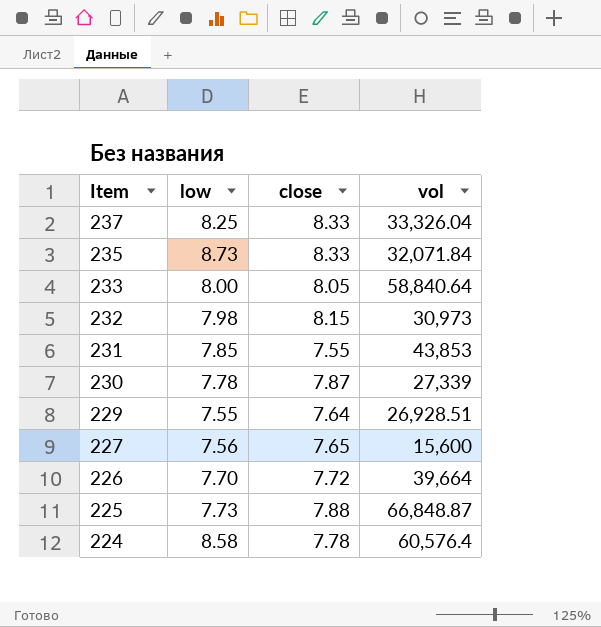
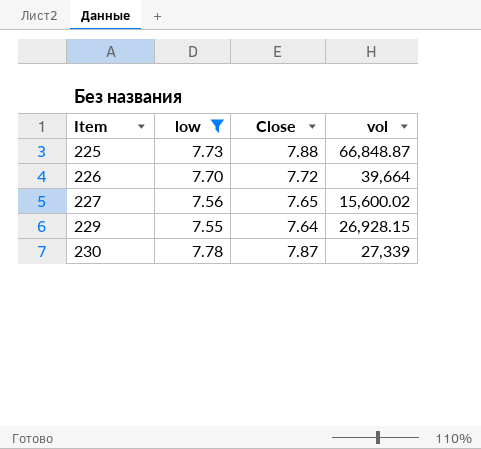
filter: none -> low <= 7.78
row order: Item descending -> Item ascending
column name: close -> Close
227 | vol: 15,600 -> 15,600.02
229 | vol: 26,928.51 -> 26,928.15

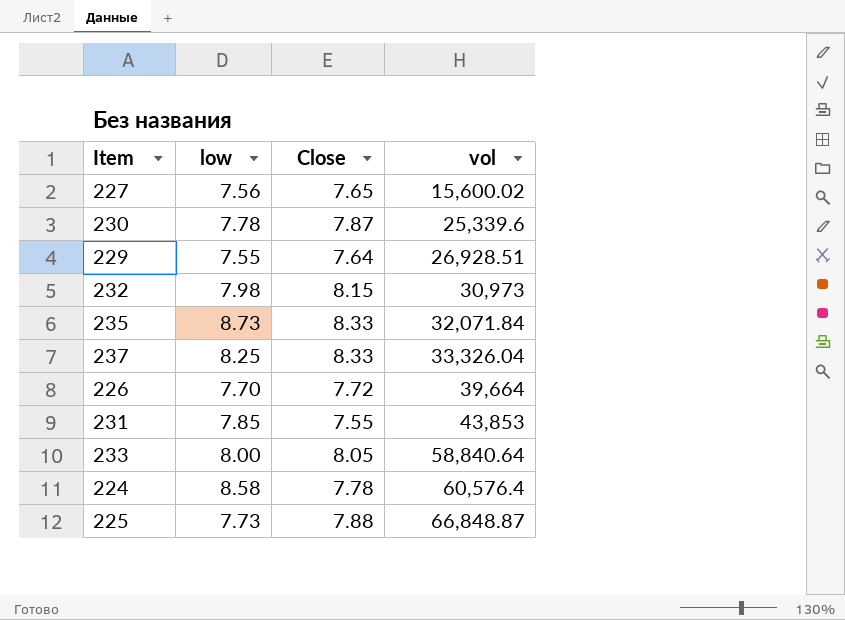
filter: low <= 7.78 -> none
row order: Item ascending -> vol ascending
230 | vol: 27,339 -> 25,339.6
229 | vol: 26,928.15 -> 26,928.51

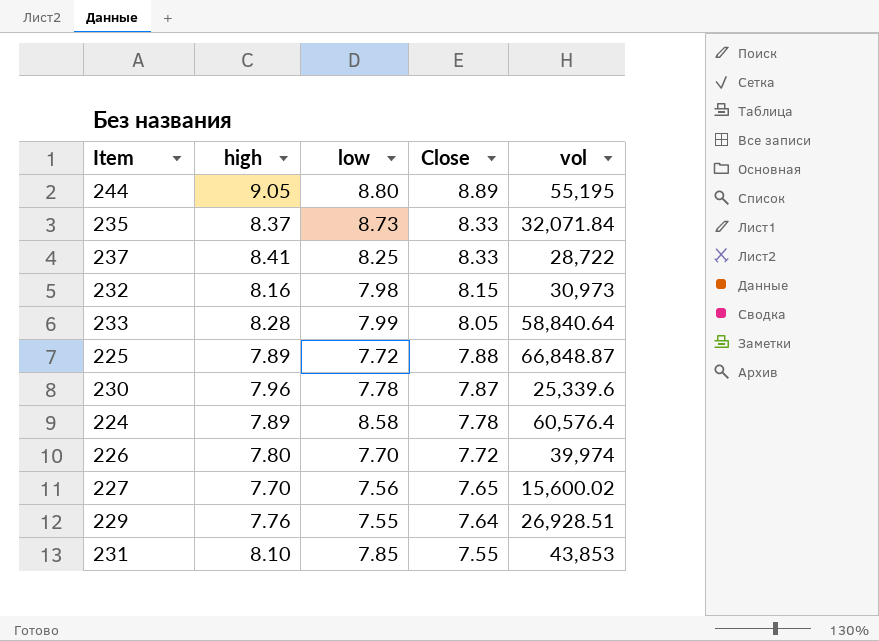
row order: vol ascending -> Close descending
column high | position: none -> 2
row 244: none -> 9.05 | 8.80 | 8.89 | 55,195
237 | vol: 33,326.04 -> 28,722
233 | low: 8.00 -> 7.99
225 | low: 7.73 -> 7.72
226 | vol: 39,664 -> 39,974

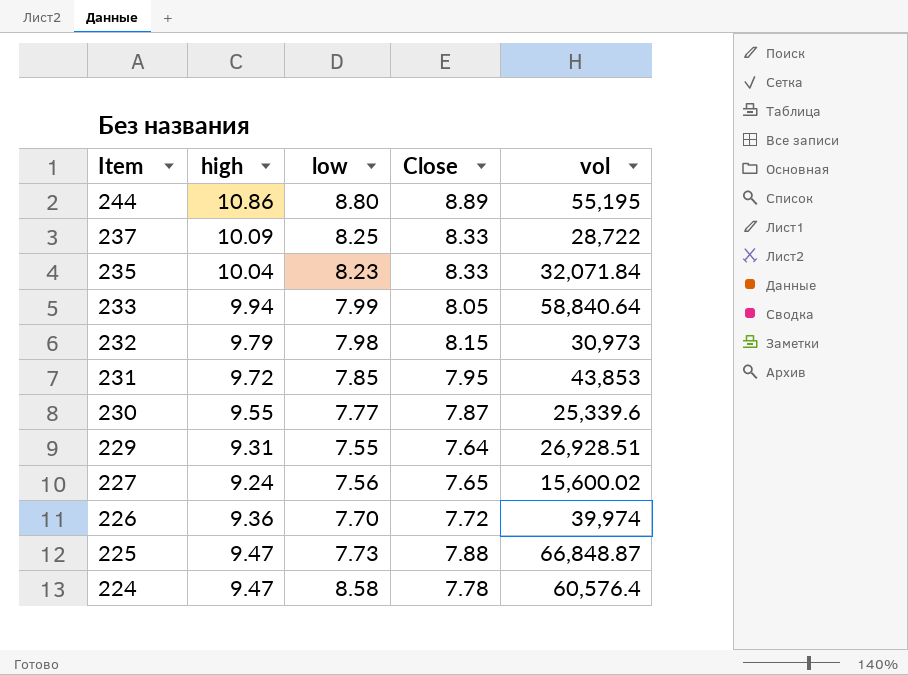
row order: Close descending -> Item descending
244 | high: 9.05 -> 10.86
237 | high: 8.41 -> 10.09
235 | high: 8.37 -> 10.04
235 | low: 8.73 -> 8.23
233 | high: 8.28 -> 9.94
232 | high: 8.16 -> 9.79
231 | high: 8.10 -> 9.72
231 | Close: 7.55 -> 7.95
230 | high: 7.96 -> 9.55
230 | low: 7.78 -> 7.77
229 | high: 7.76 -> 9.31
227 | high: 7.70 -> 9.24
226 | high: 7.80 -> 9.36
225 | high: 7.89 -> 9.47
225 | low: 7.72 -> 7.73
224 | high: 7.89 -> 9.47

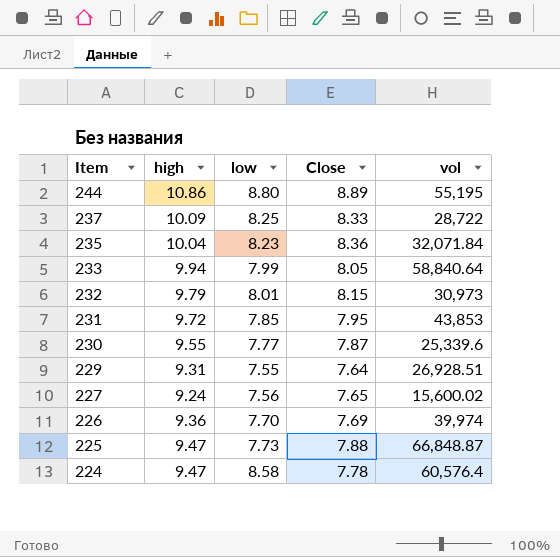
235 | Close: 8.33 -> 8.36
232 | low: 7.98 -> 8.01
226 | Close: 7.72 -> 7.69

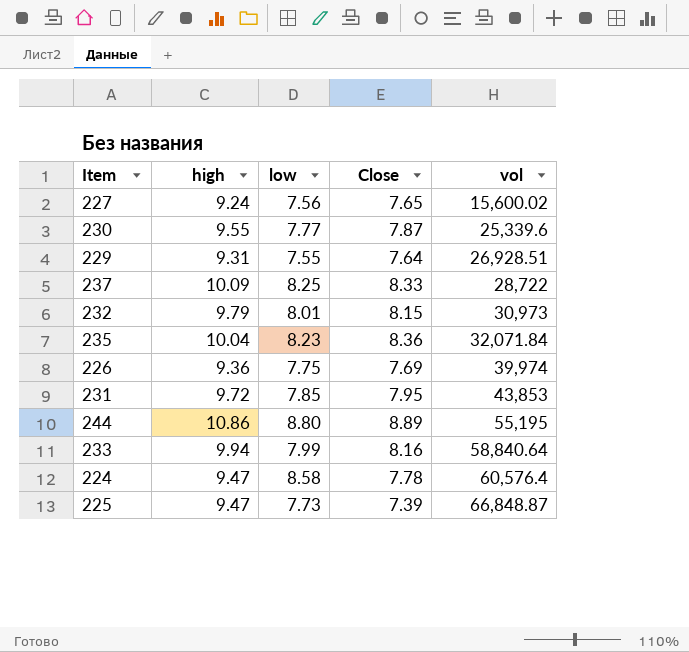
row order: Item descending -> vol ascending
226 | low: 7.70 -> 7.75
233 | Close: 8.05 -> 8.16
225 | Close: 7.88 -> 7.39

